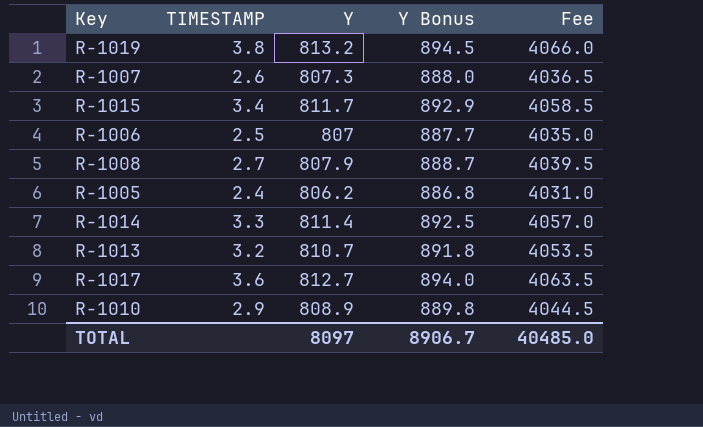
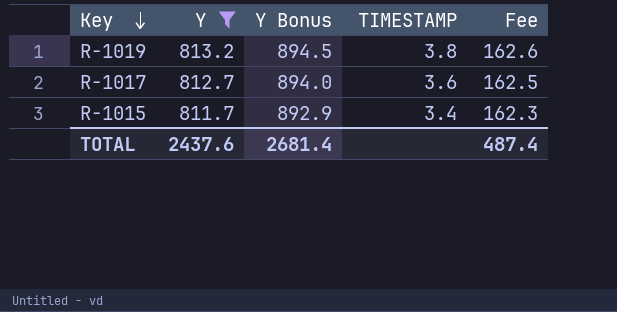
filter: none -> Y >= 811.7
row order: none -> Key descending
column TIMESTAMP | position: 2 -> 4
column Fee | formula: [Y] * 5 -> [Y] * 0.2
TOTAL | Y: 8097 -> 2437.6
TOTAL | Y Bonus: 8906.7 -> 2681.4
TOTAL | Fee: 40485.0 -> 487.4

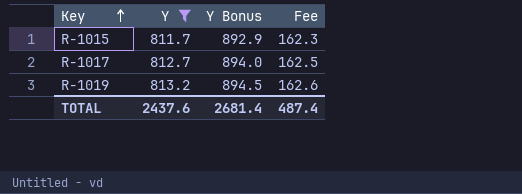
row order: Key descending -> Key ascending
column TIMESTAMP | position: 4 -> none

